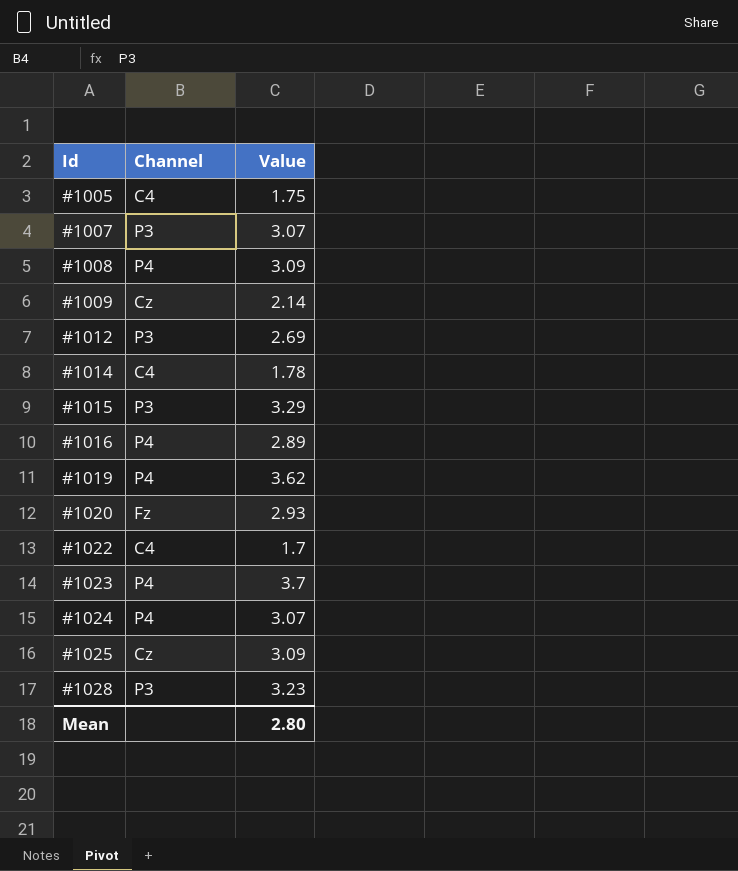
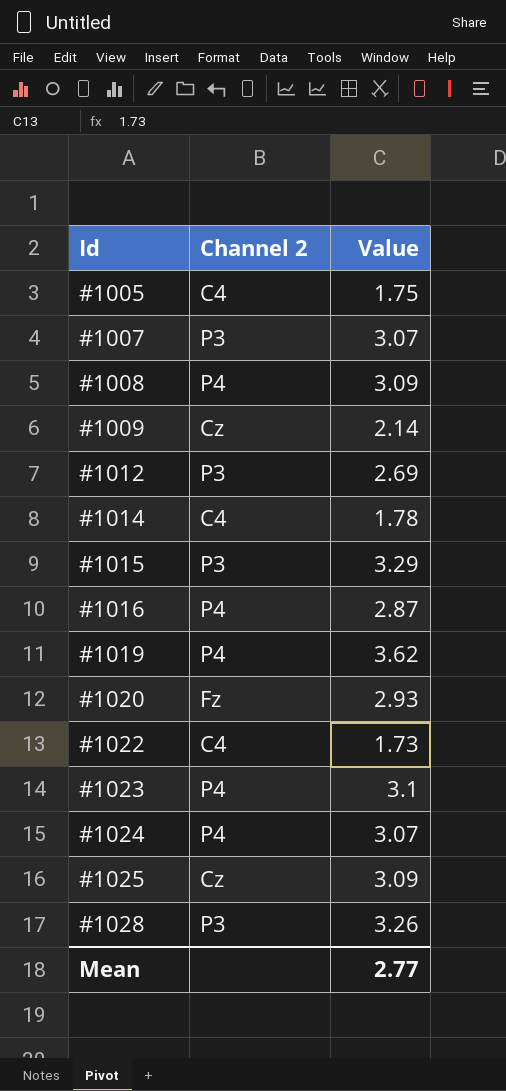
column name: Channel -> Channel 2
#1016 | Value: 2.89 -> 2.87
#1022 | Value: 1.7 -> 1.73
#1023 | Value: 3.7 -> 3.1
#1028 | Value: 3.23 -> 3.26
Mean | Value: 2.80 -> 2.77

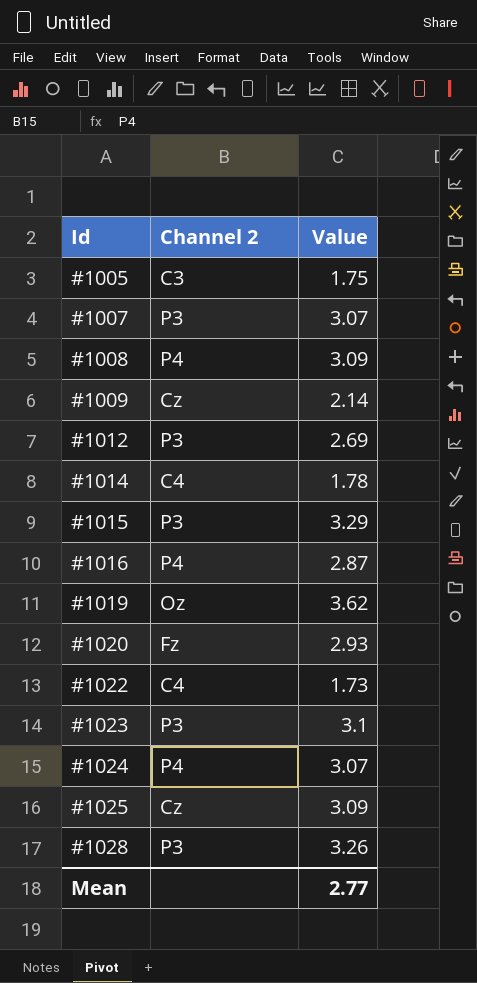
#1005 | Channel 2: C4 -> C3
#1019 | Channel 2: P4 -> Oz
#1023 | Channel 2: P4 -> P3

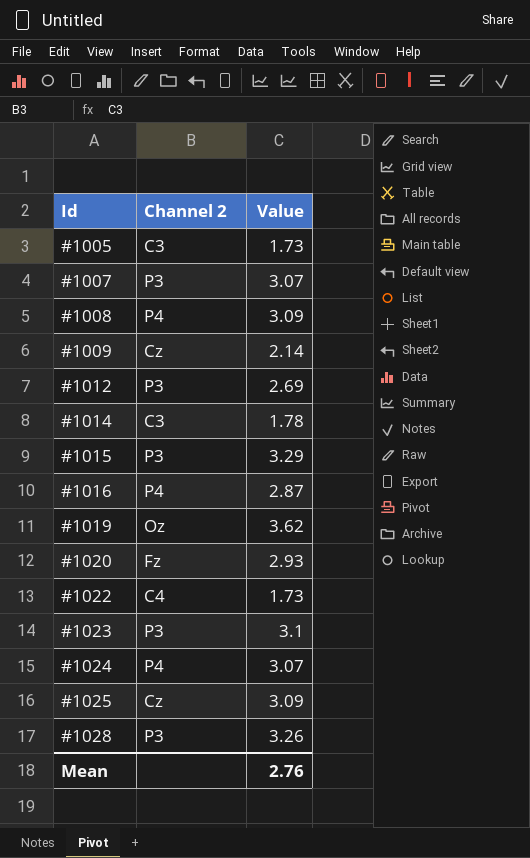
#1005 | Value: 1.75 -> 1.73
#1014 | Channel 2: C4 -> C3
Mean | Value: 2.77 -> 2.76

